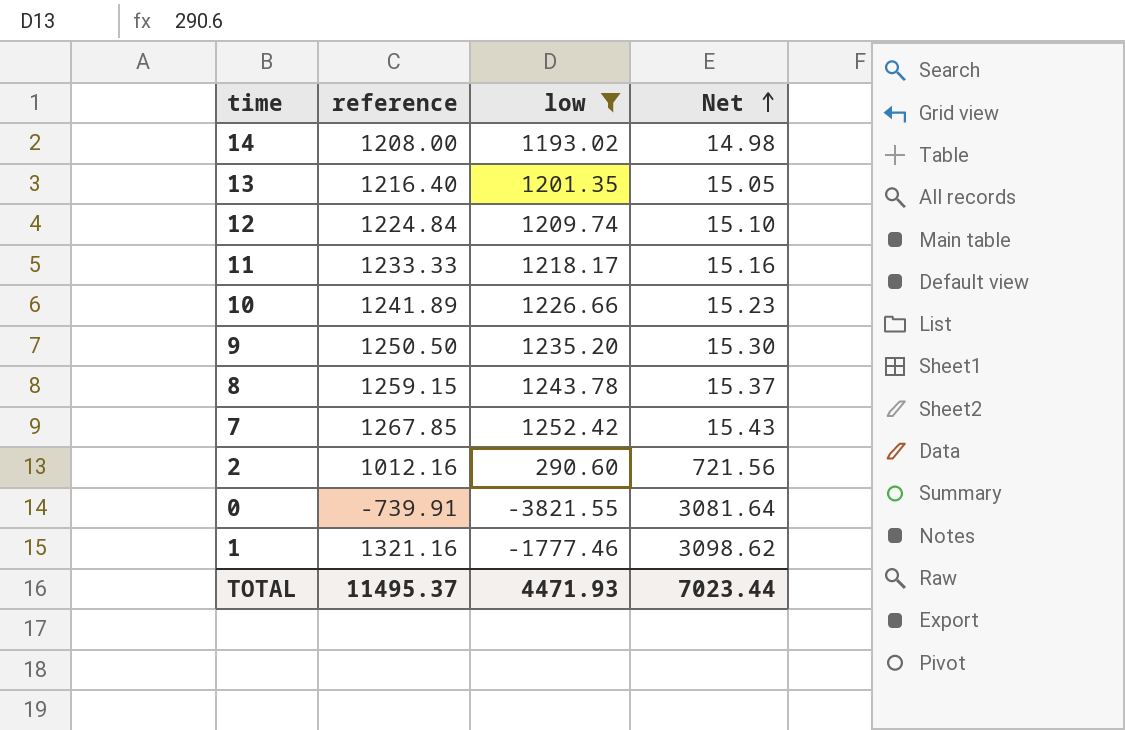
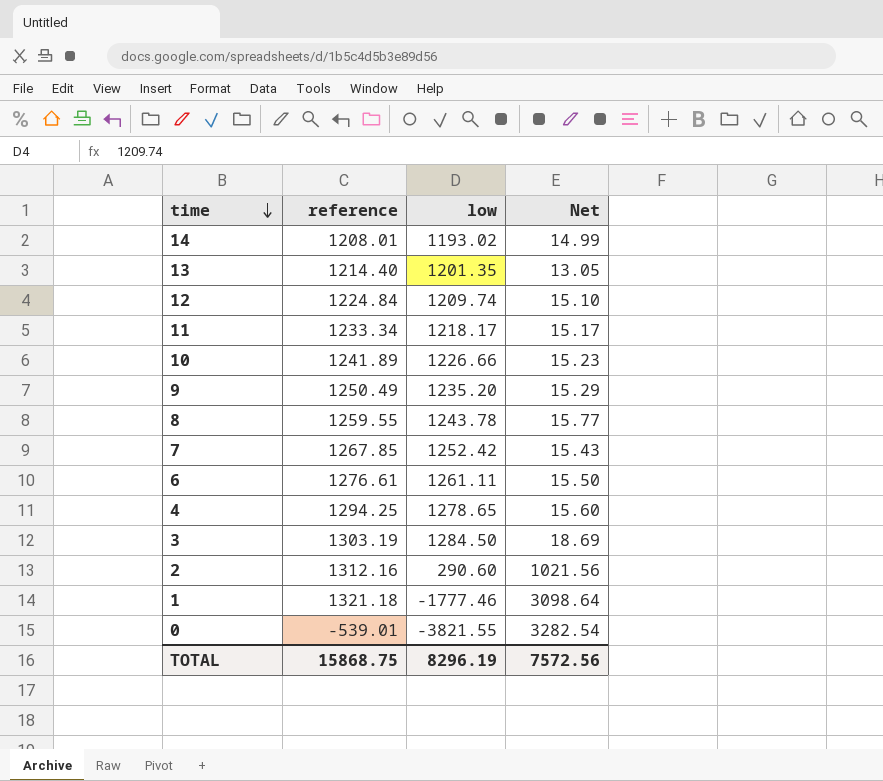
filter: low <= 1252.42 -> none
row order: Net ascending -> time descending
14 | reference: 1208.00 -> 1208.01
14 | Net: 14.98 -> 14.99
13 | reference: 1216.40 -> 1214.40
13 | Net: 15.05 -> 13.05
11 | reference: 1233.33 -> 1233.34
11 | Net: 15.16 -> 15.17
9 | reference: 1250.50 -> 1250.49
9 | Net: 15.30 -> 15.29
8 | reference: 1259.15 -> 1259.55
8 | Net: 15.37 -> 15.77
2 | reference: 1012.16 -> 1312.16
2 | Net: 721.56 -> 1021.56
1 | reference: 1321.16 -> 1321.18
1 | Net: 3098.62 -> 3098.64
0 | reference: -739.91 -> -539.01
0 | Net: 3081.64 -> 3282.54
TOTAL | reference: 11495.37 -> 15868.75
TOTAL | low: 4471.93 -> 8296.19
TOTAL | Net: 7023.44 -> 7572.56

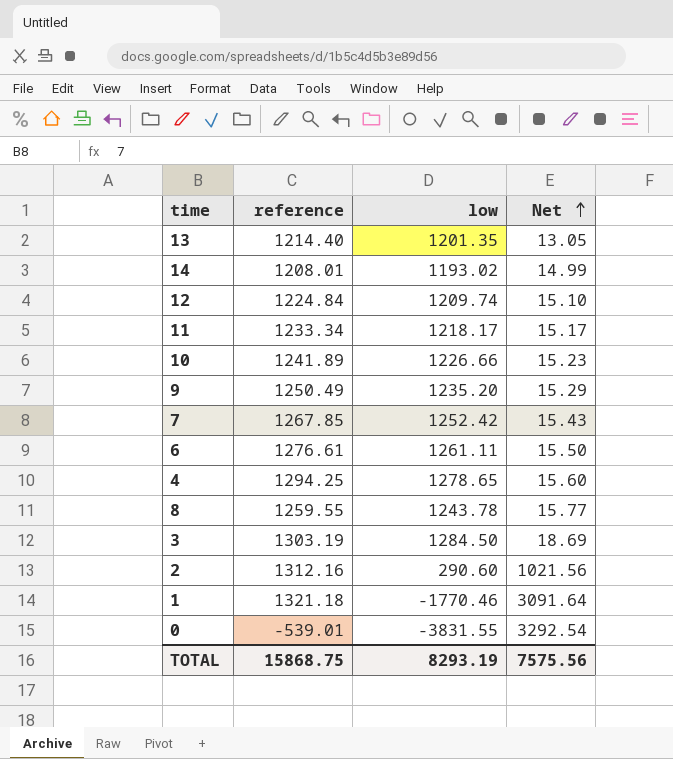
row order: time descending -> Net ascending
1 | low: -1777.46 -> -1770.46
1 | Net: 3098.64 -> 3091.64
0 | low: -3821.55 -> -3831.55
0 | Net: 3282.54 -> 3292.54
TOTAL | low: 8296.19 -> 8293.19
TOTAL | Net: 7572.56 -> 7575.56

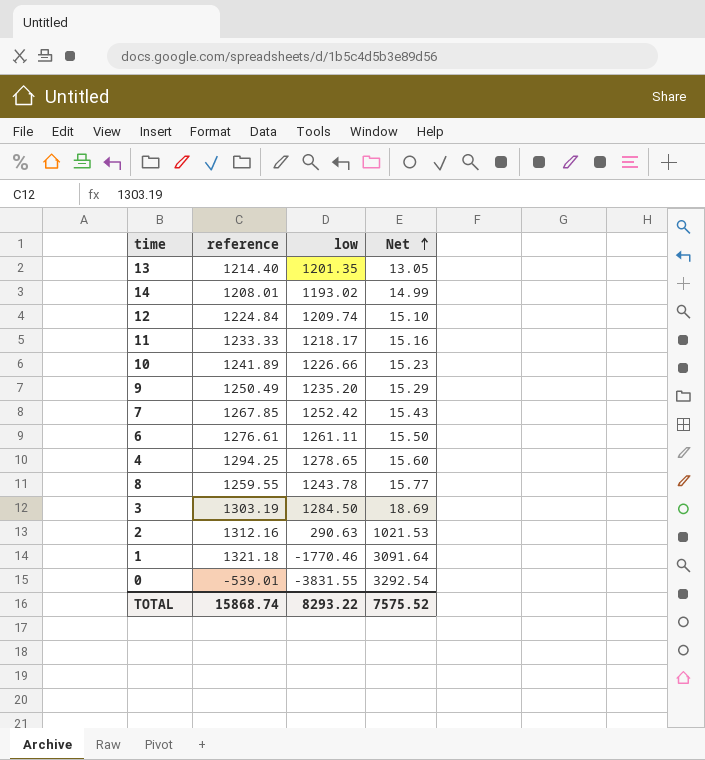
11 | reference: 1233.34 -> 1233.33
11 | Net: 15.17 -> 15.16
2 | low: 290.60 -> 290.63
2 | Net: 1021.56 -> 1021.53
TOTAL | reference: 15868.75 -> 15868.74
TOTAL | low: 8293.19 -> 8293.22
TOTAL | Net: 7575.56 -> 7575.52

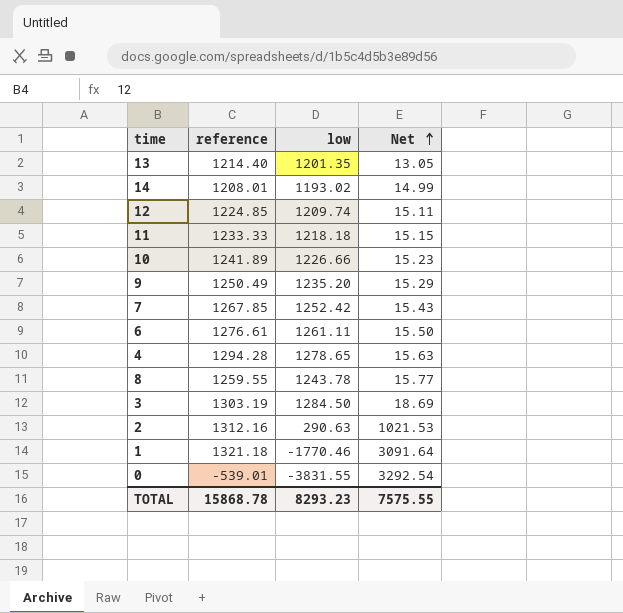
12 | reference: 1224.84 -> 1224.85
12 | Net: 15.10 -> 15.11
11 | low: 1218.17 -> 1218.18
11 | Net: 15.16 -> 15.15
4 | reference: 1294.25 -> 1294.28
4 | Net: 15.60 -> 15.63
TOTAL | reference: 15868.74 -> 15868.78
TOTAL | low: 8293.22 -> 8293.23
TOTAL | Net: 7575.52 -> 7575.55

